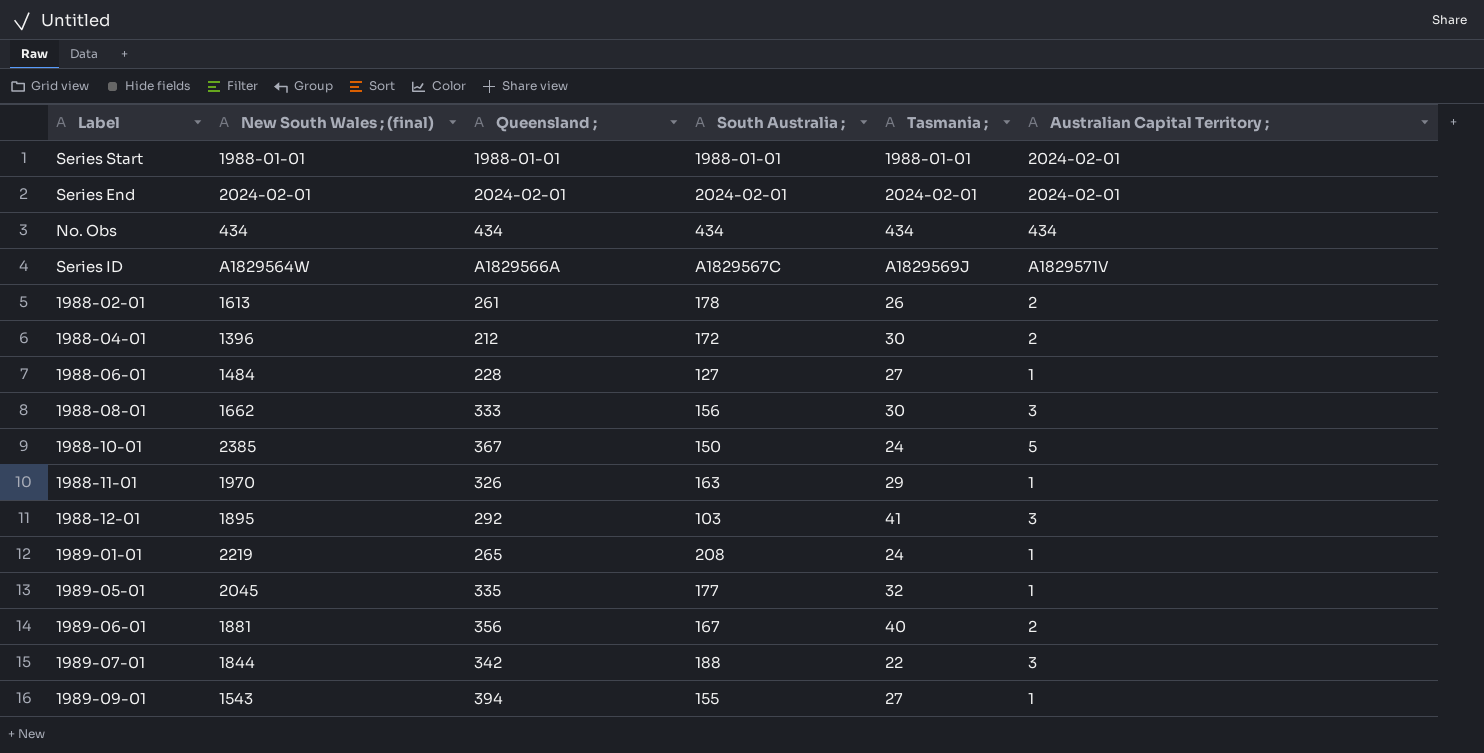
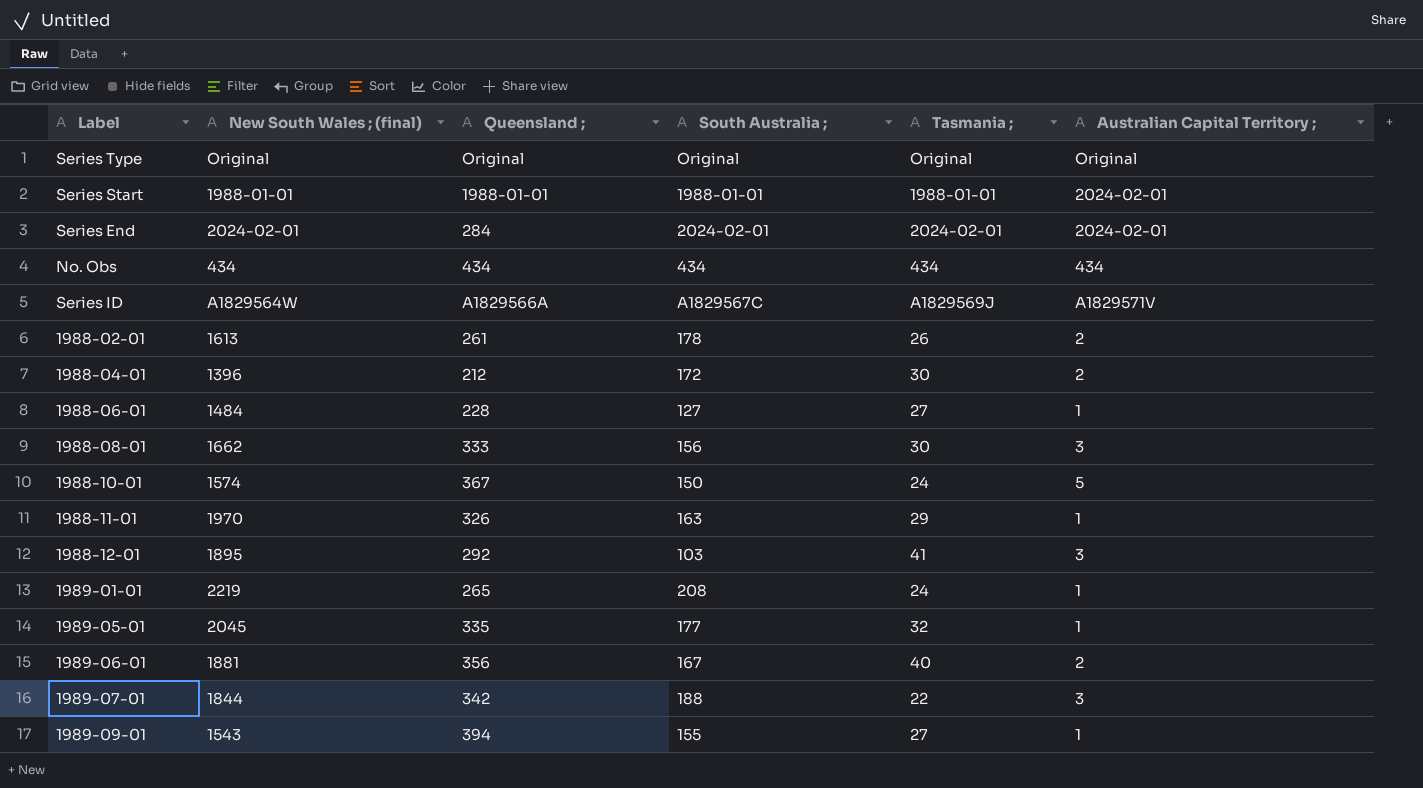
row Series Type: none -> Original | Original | Original | Original | Original
Series End | Queensland ;: 2024-02-01 -> 284
1988-10-01 | New South Wales ; (final): 2385 -> 1574

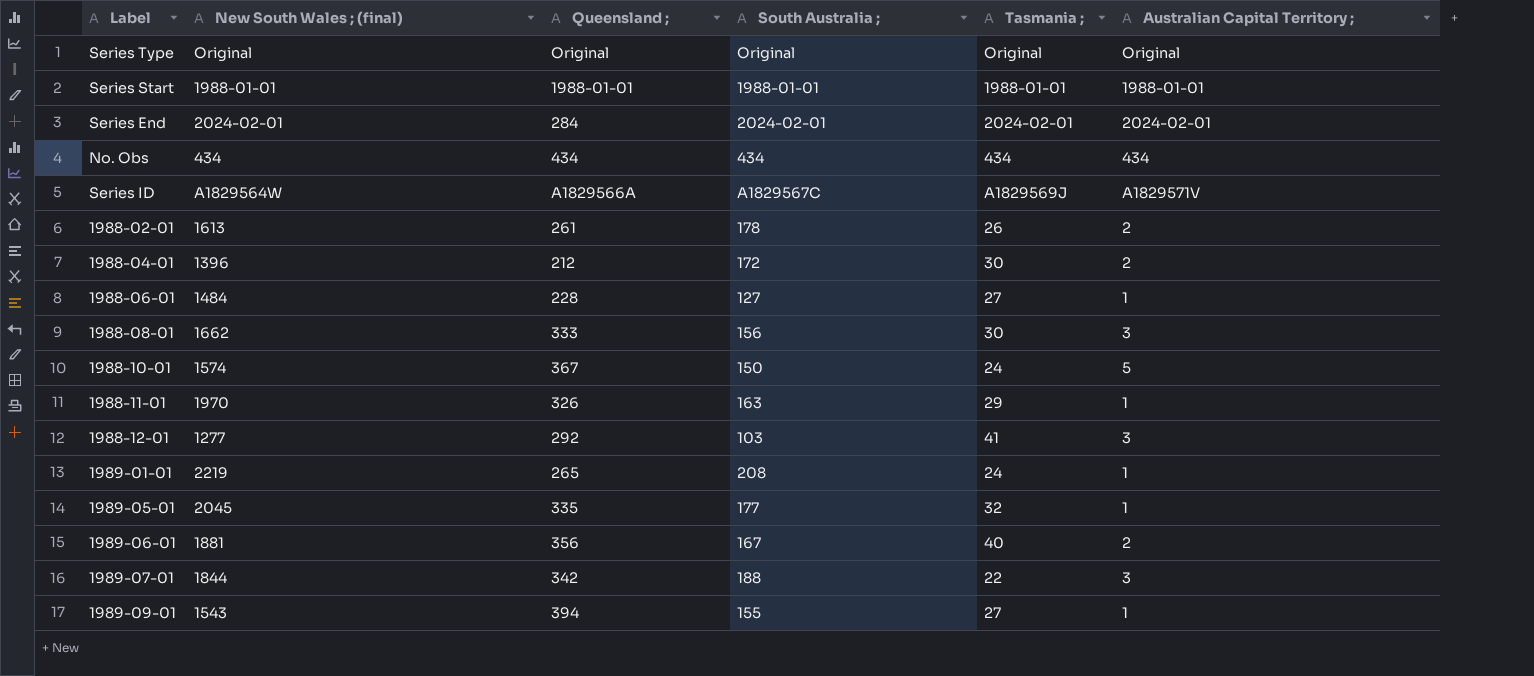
Series Start | Australian Capital Territory ;: 2024-02-01 -> 1988-01-01
1988-12-01 | New South Wales ; (final): 1895 -> 1277

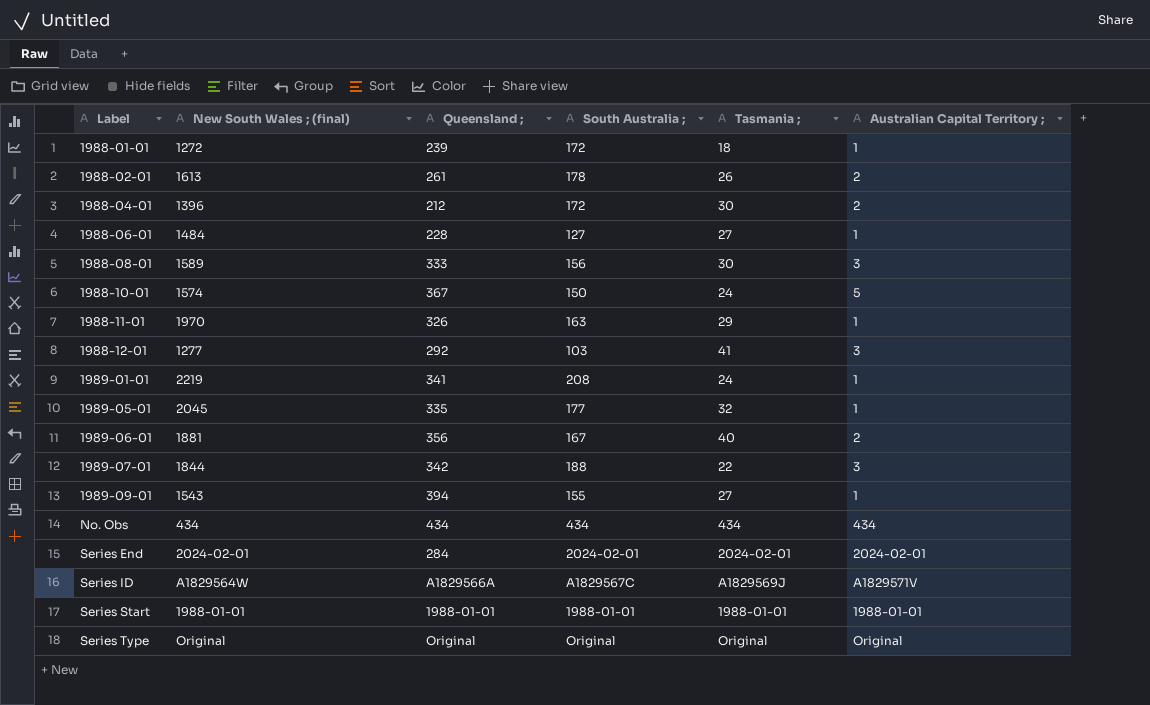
row order: none -> Label ascending
row 1988-01-01: none -> 1272 | 239 | 172 | 18 | 1
1988-08-01 | New South Wales ; (final): 1662 -> 1589
1989-01-01 | Queensland ;: 265 -> 341

